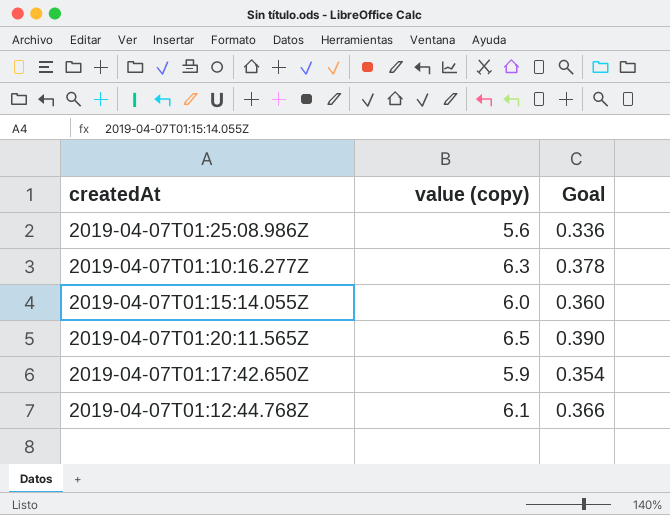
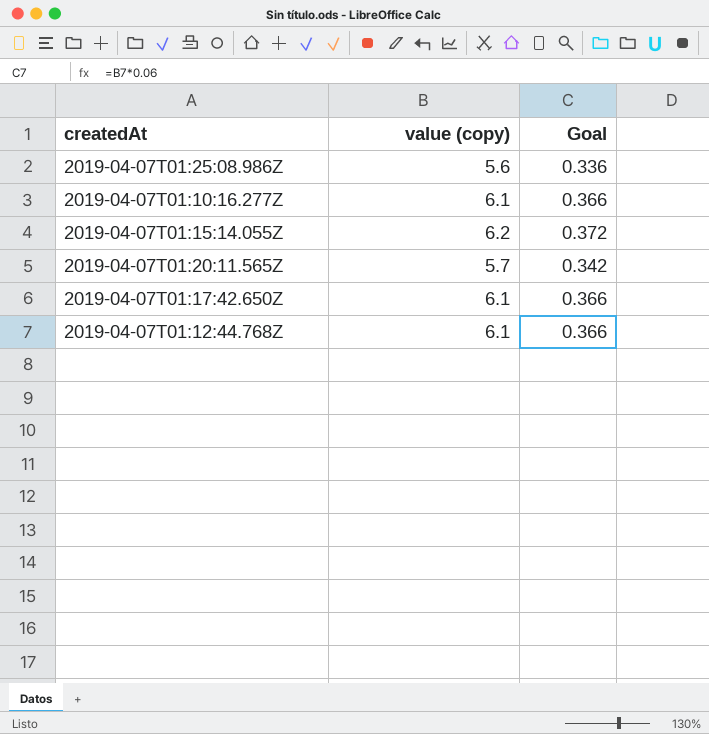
2019-04-07T01:10:16.277Z | value (copy): 6.3 -> 6.1
2019-04-07T01:10:16.277Z | Goal: 0.378 -> 0.366
2019-04-07T01:15:14.055Z | value (copy): 6.0 -> 6.2
2019-04-07T01:15:14.055Z | Goal: 0.360 -> 0.372
2019-04-07T01:20:11.565Z | value (copy): 6.5 -> 5.7
2019-04-07T01:20:11.565Z | Goal: 0.390 -> 0.342
2019-04-07T01:17:42.650Z | value (copy): 5.9 -> 6.1
2019-04-07T01:17:42.650Z | Goal: 0.354 -> 0.366

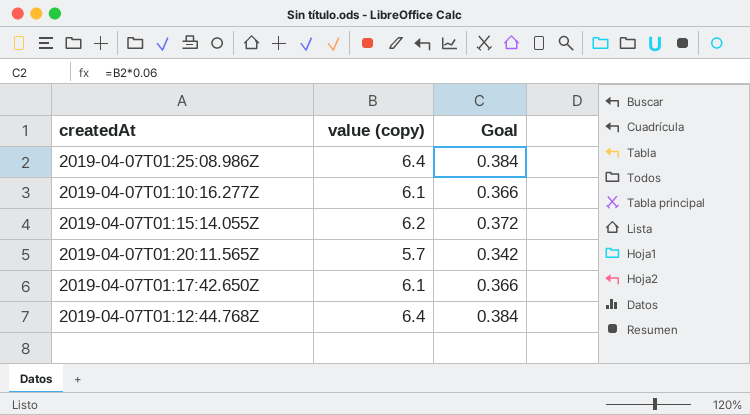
2019-04-07T01:25:08.986Z | value (copy): 5.6 -> 6.4
2019-04-07T01:25:08.986Z | Goal: 0.336 -> 0.384
2019-04-07T01:12:44.768Z | value (copy): 6.1 -> 6.4
2019-04-07T01:12:44.768Z | Goal: 0.366 -> 0.384

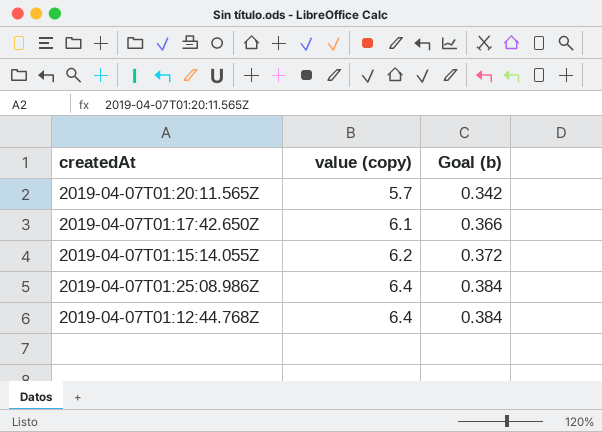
row order: none -> value (copy) ascending
column name: Goal -> Goal (b)
row 2019-04-07T01:10:16.277Z: 6.1 | 0.366 -> none

